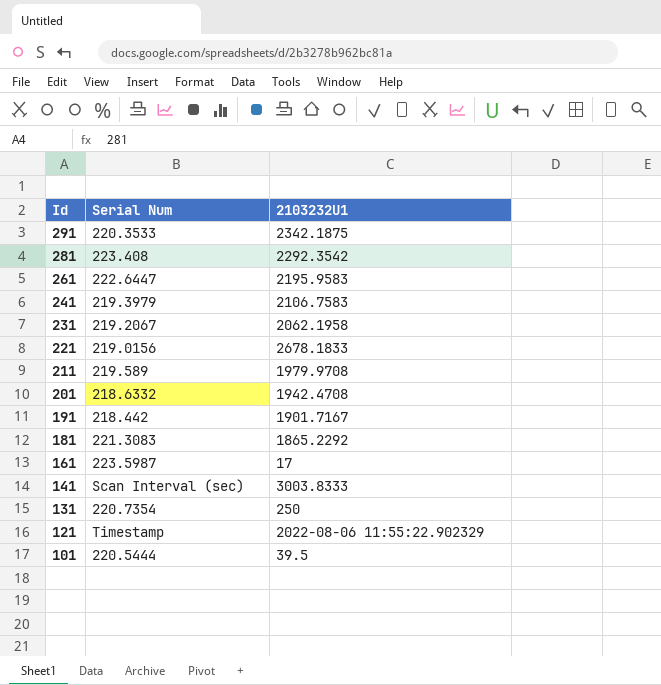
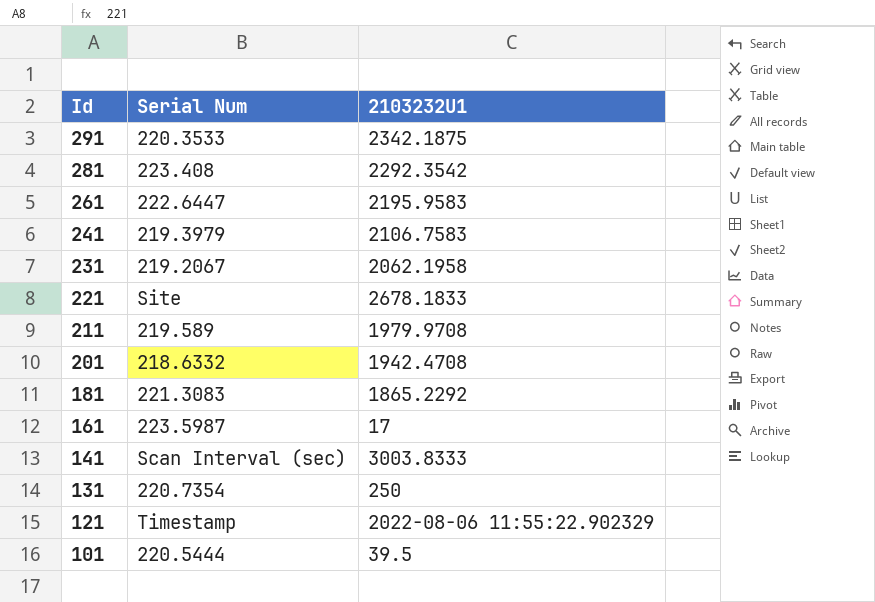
row 191: 218.442 | 1901.7167 -> none
221 | Serial Num: 219.0156 -> Site

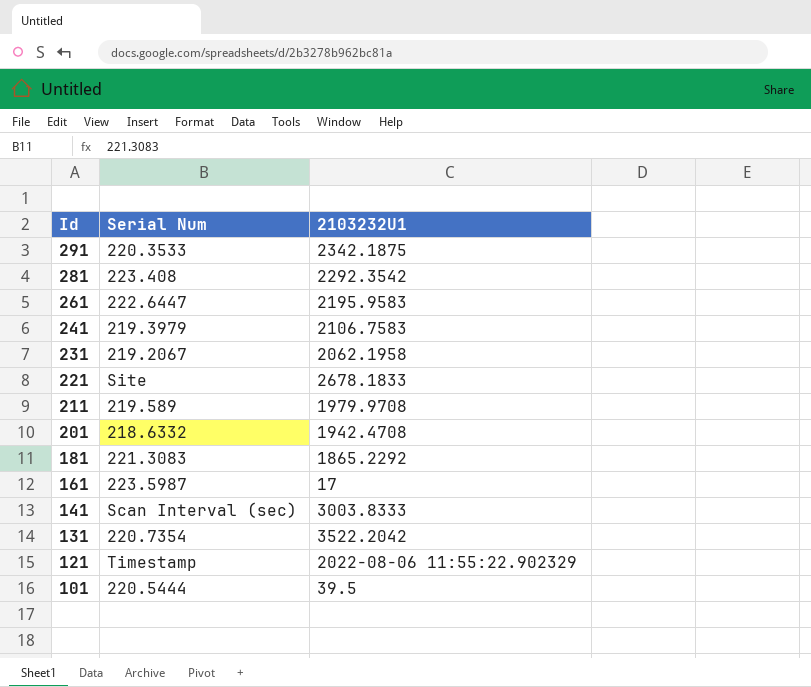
131 | 2103232U1: 250 -> 3522.2042

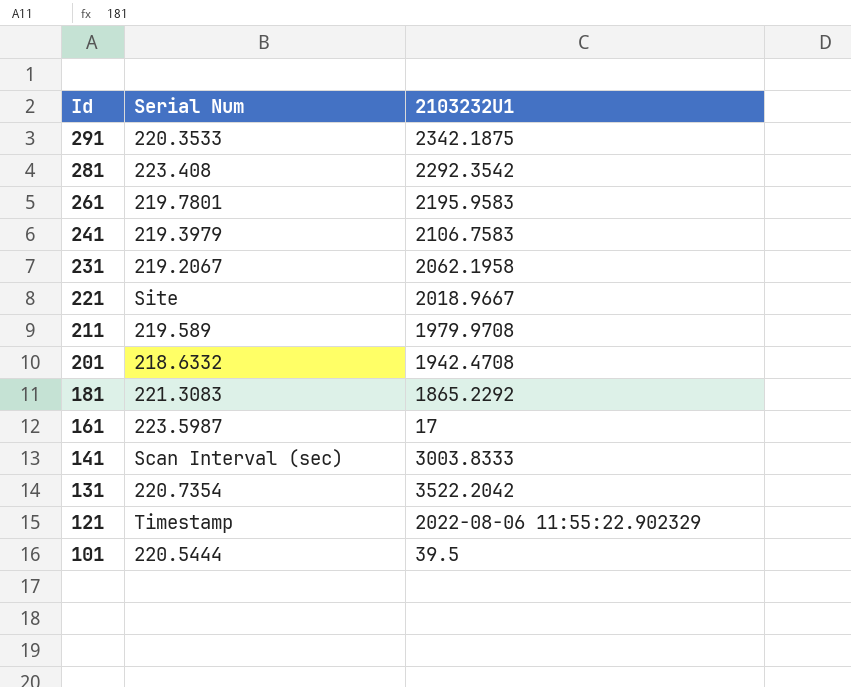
261 | Serial Num: 222.6447 -> 219.7801
221 | 2103232U1: 2678.1833 -> 2018.9667

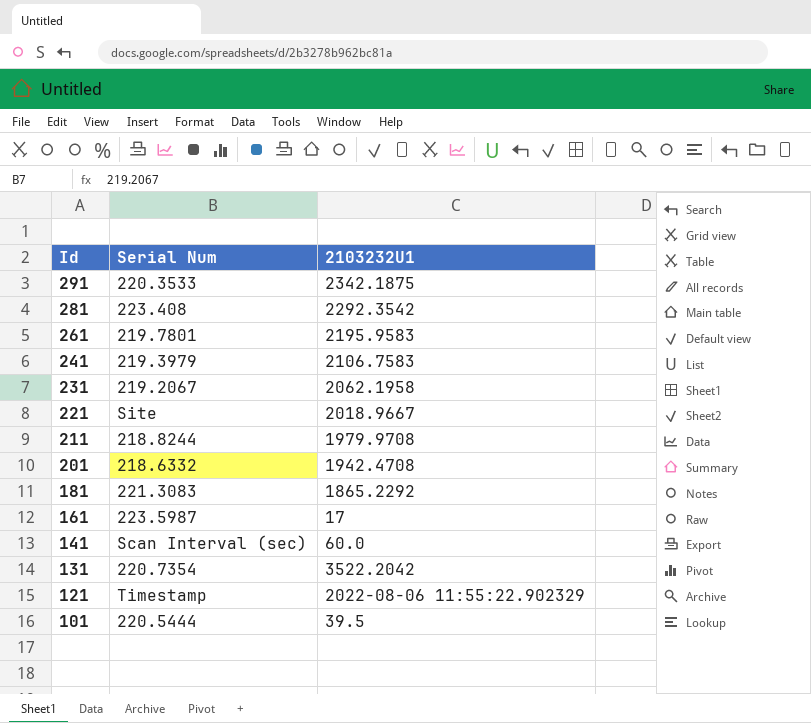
211 | Serial Num: 219.589 -> 218.8244
141 | 2103232U1: 3003.8333 -> 60.0

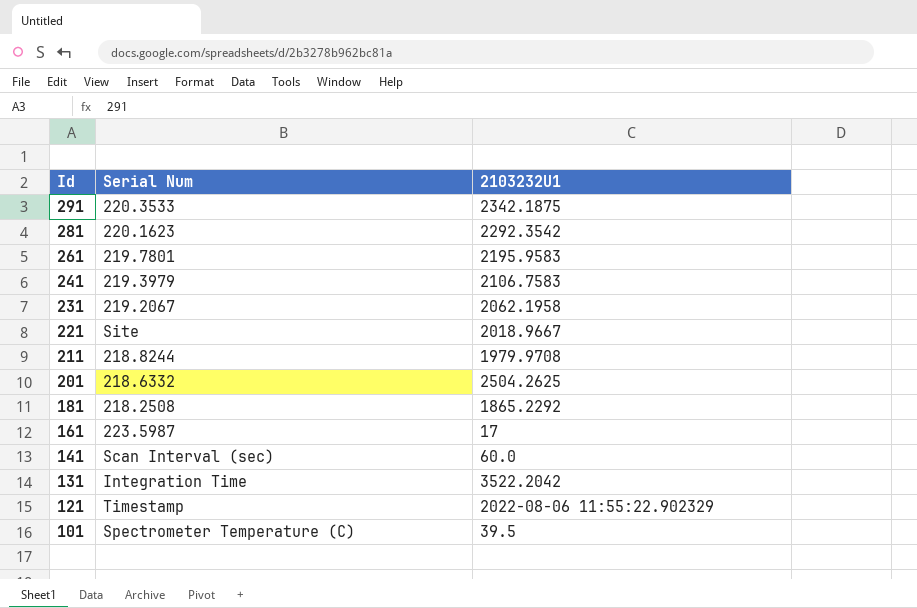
281 | Serial Num: 223.408 -> 220.1623
201 | 2103232U1: 1942.4708 -> 2504.2625
181 | Serial Num: 221.3083 -> 218.2508
131 | Serial Num: 220.7354 -> Integration Time
101 | Serial Num: 220.5444 -> Spectrometer Temperature (C)

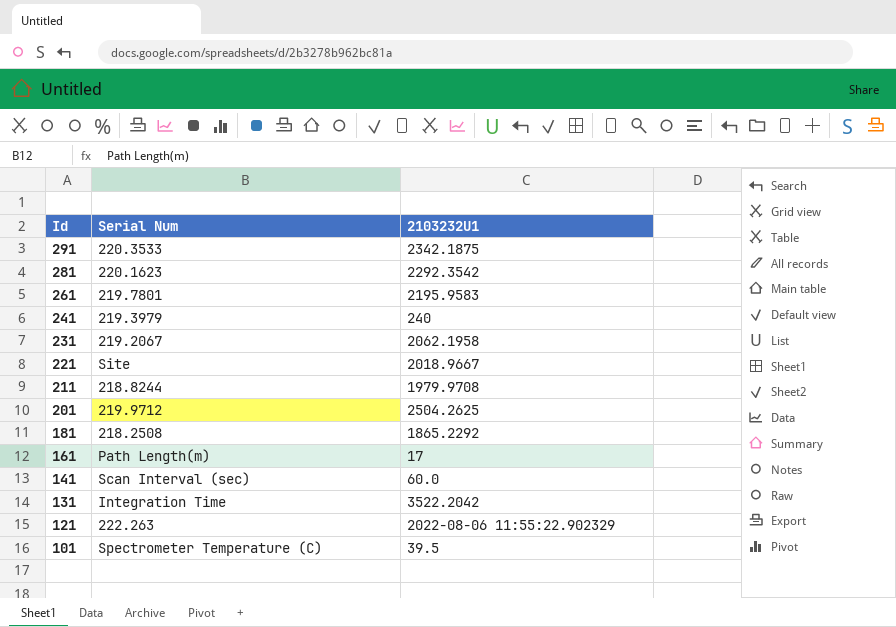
241 | 2103232U1: 2106.7583 -> 240
201 | Serial Num: 218.6332 -> 219.9712
161 | Serial Num: 223.5987 -> Path Length(m)
121 | Serial Num: Timestamp -> 222.263

